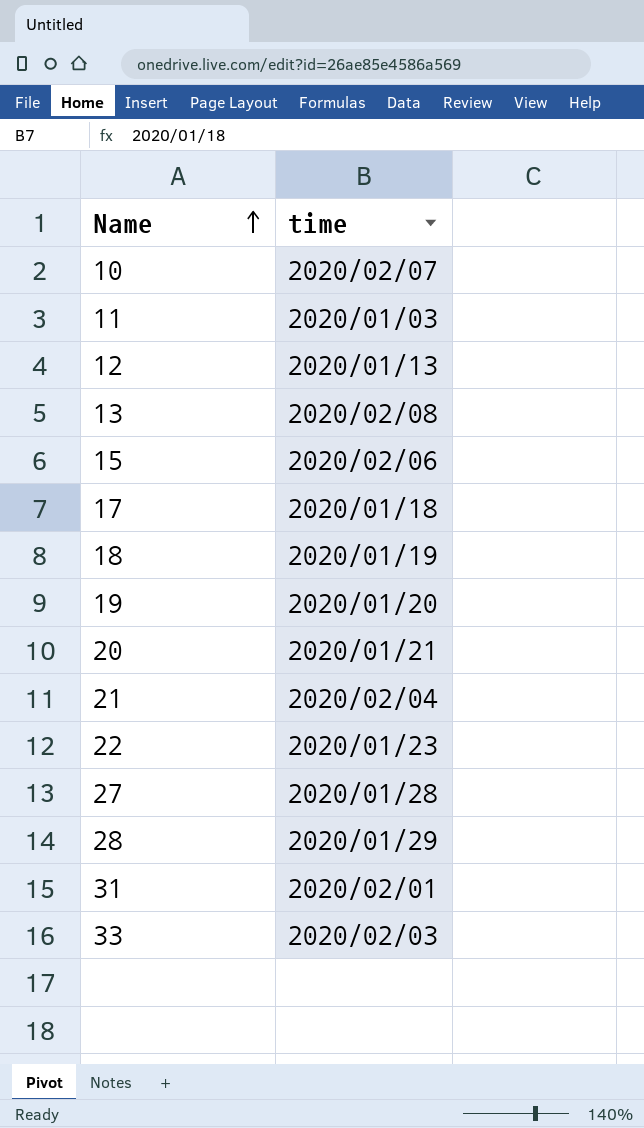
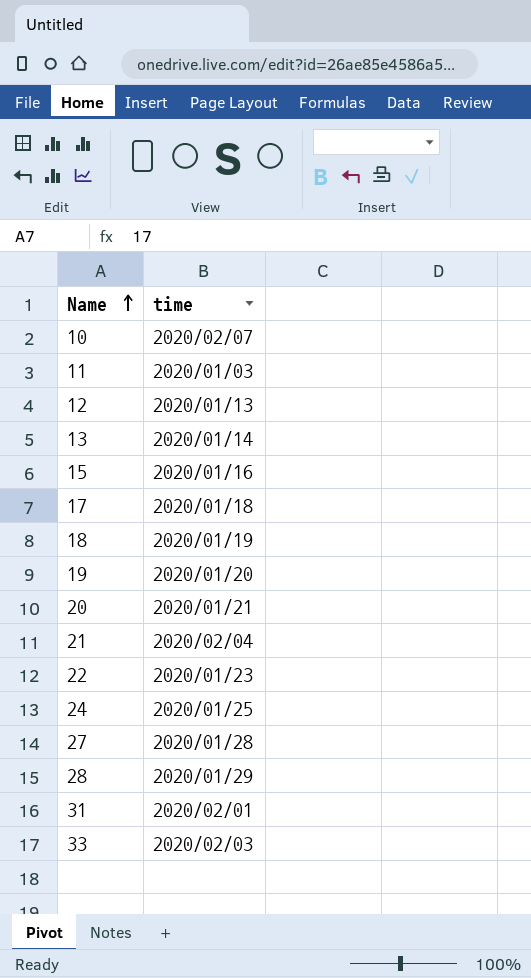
13 | time: 2020/02/08 -> 2020/01/14
15 | time: 2020/02/06 -> 2020/01/16
row 24: none -> 2020/01/25

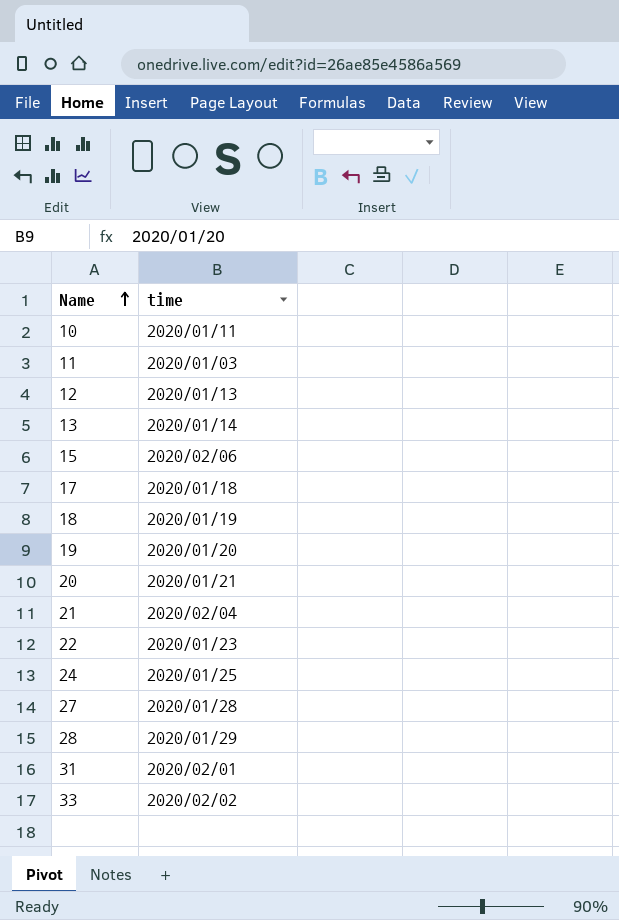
10 | time: 2020/02/07 -> 2020/01/11
15 | time: 2020/01/16 -> 2020/02/06
33 | time: 2020/02/03 -> 2020/02/02

